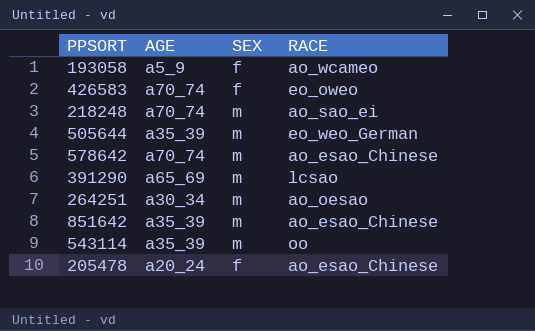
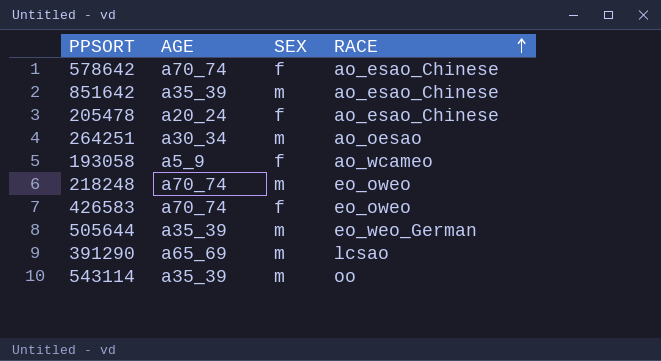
row order: none -> RACE ascending
578642 | SEX: m -> f
218248 | RACE: ao_sao_ei -> eo_oweo

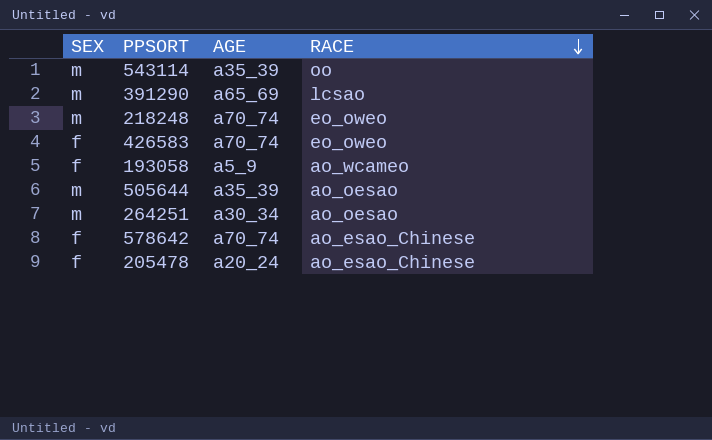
row order: RACE ascending -> RACE descending
column SEX | position: 3 -> 1
row 851642: a35_39 | m | ao_esao_Chinese -> none
505644 | RACE: eo_weo_German -> ao_oesao

